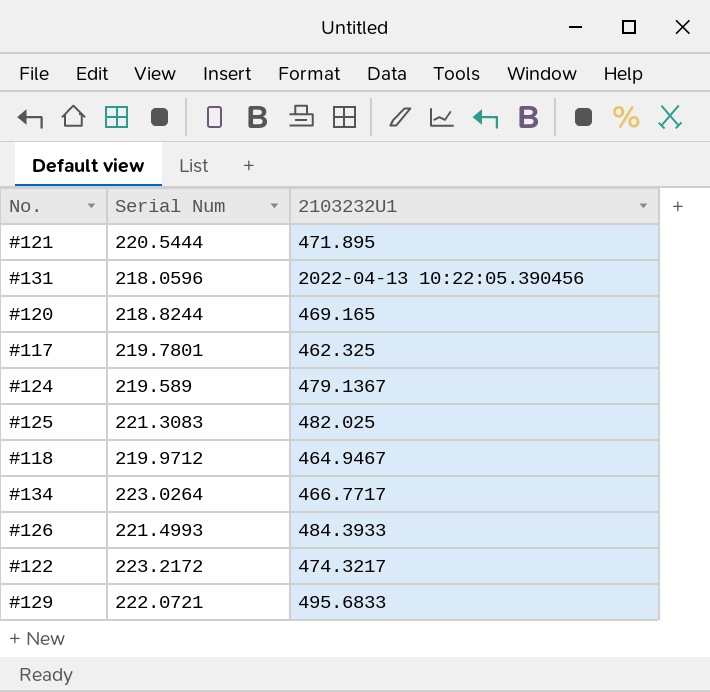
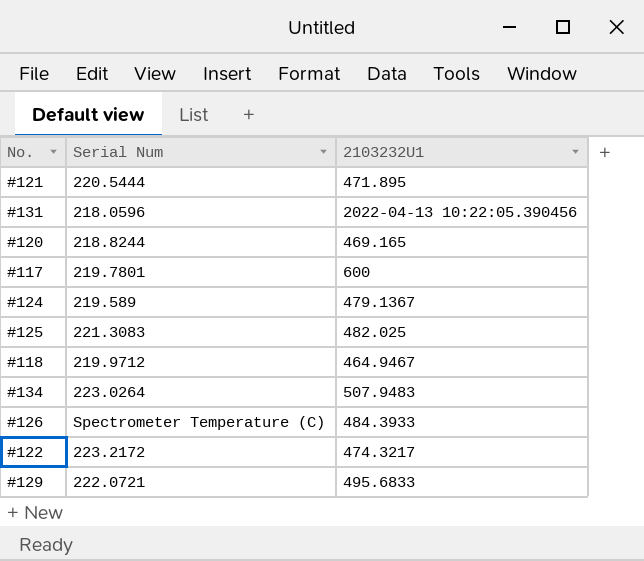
#117 | 2103232U1: 462.325 -> 600
#134 | 2103232U1: 466.7717 -> 507.9483
#126 | Serial Num: 221.4993 -> Spectrometer Temperature (C)

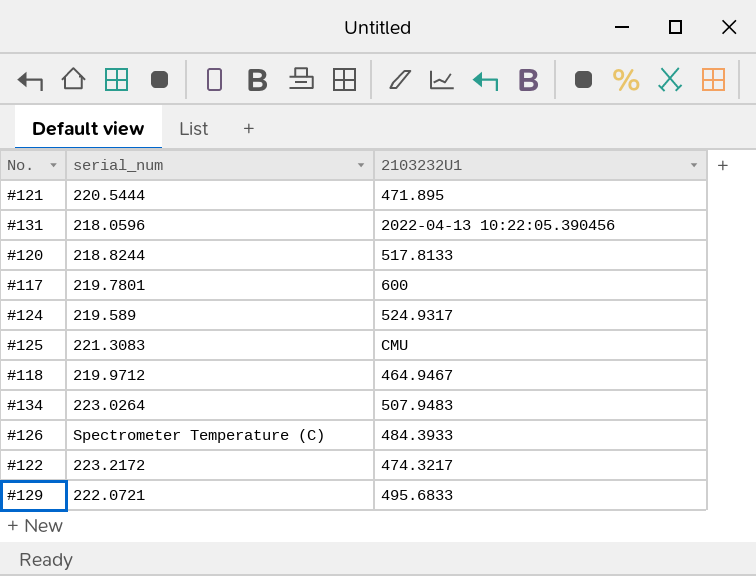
column name: Serial Num -> serial_num
#120 | 2103232U1: 469.165 -> 517.8133
#124 | 2103232U1: 479.1367 -> 524.9317
#125 | 2103232U1: 482.025 -> CMU

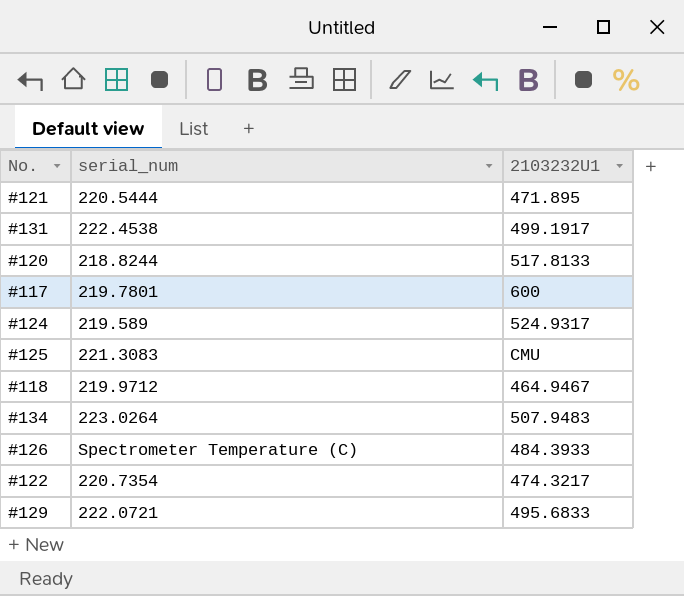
#131 | serial_num: 218.0596 -> 222.4538
#131 | 2103232U1: 2022-04-13 10:22:05.390456 -> 499.1917
#122 | serial_num: 223.2172 -> 220.7354

